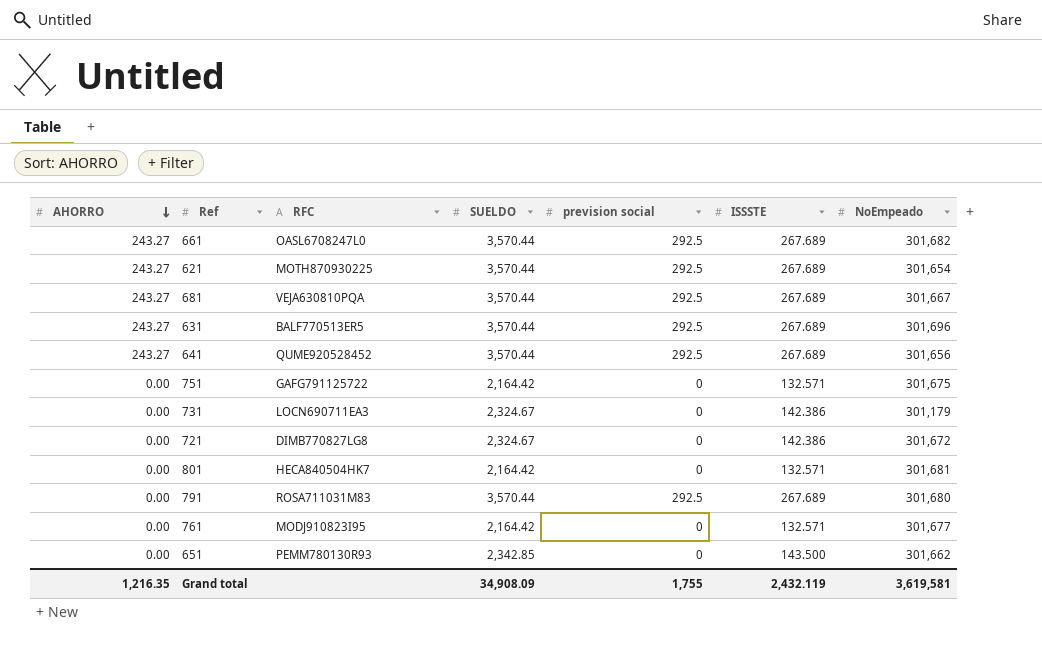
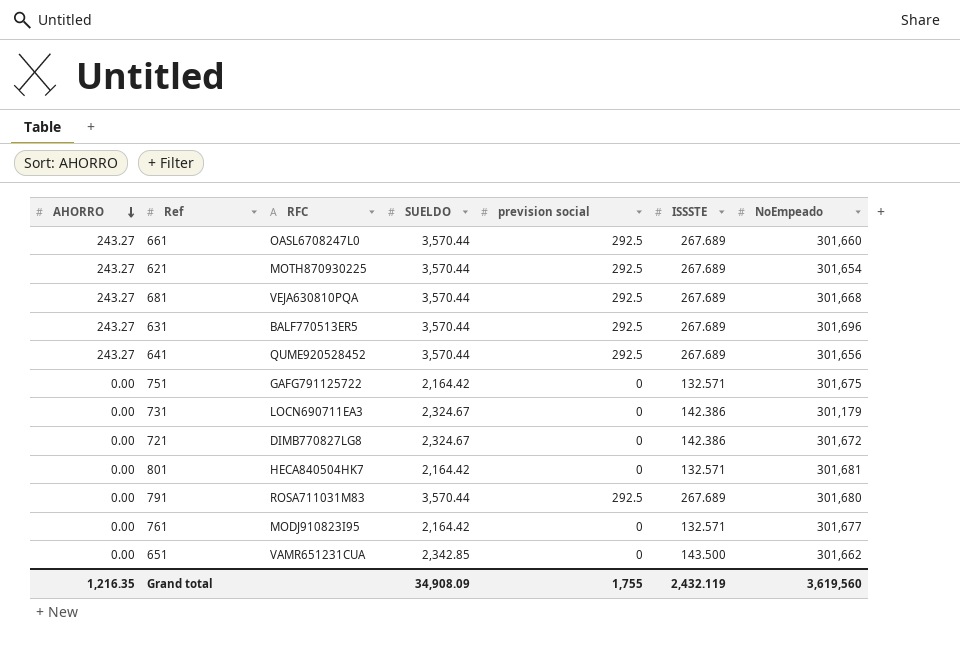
661 | NoEmpeado: 301,682 -> 301,660
681 | NoEmpeado: 301,667 -> 301,668
651 | RFC: PEMM780130R93 -> VAMR651231CUA
Grand total | NoEmpeado: 3,619,581 -> 3,619,560

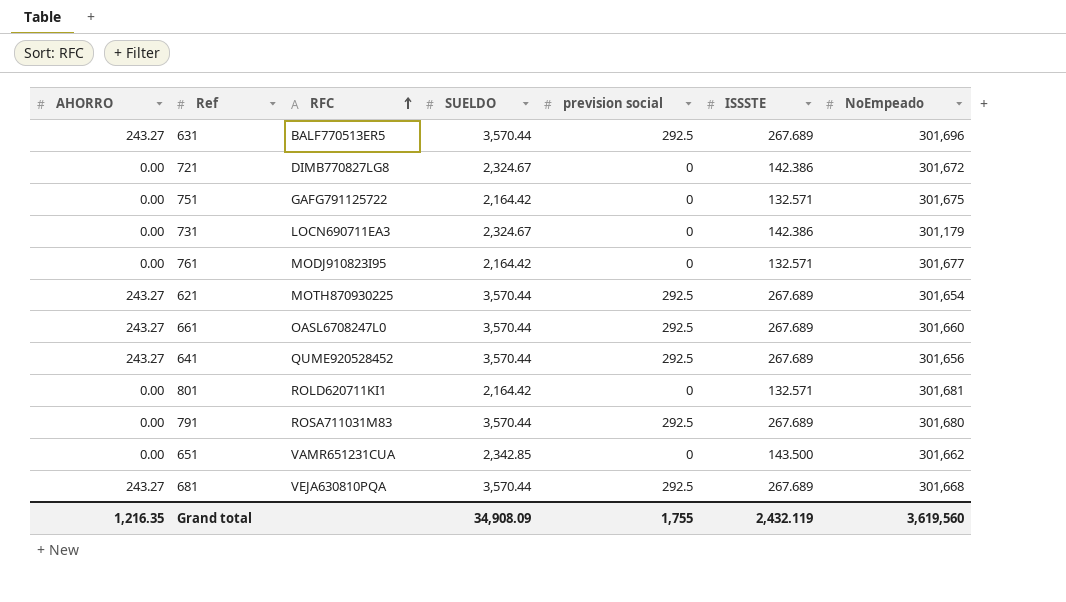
row order: AHORRO descending -> RFC ascending
801 | RFC: HECA840504HK7 -> ROLD620711KI1

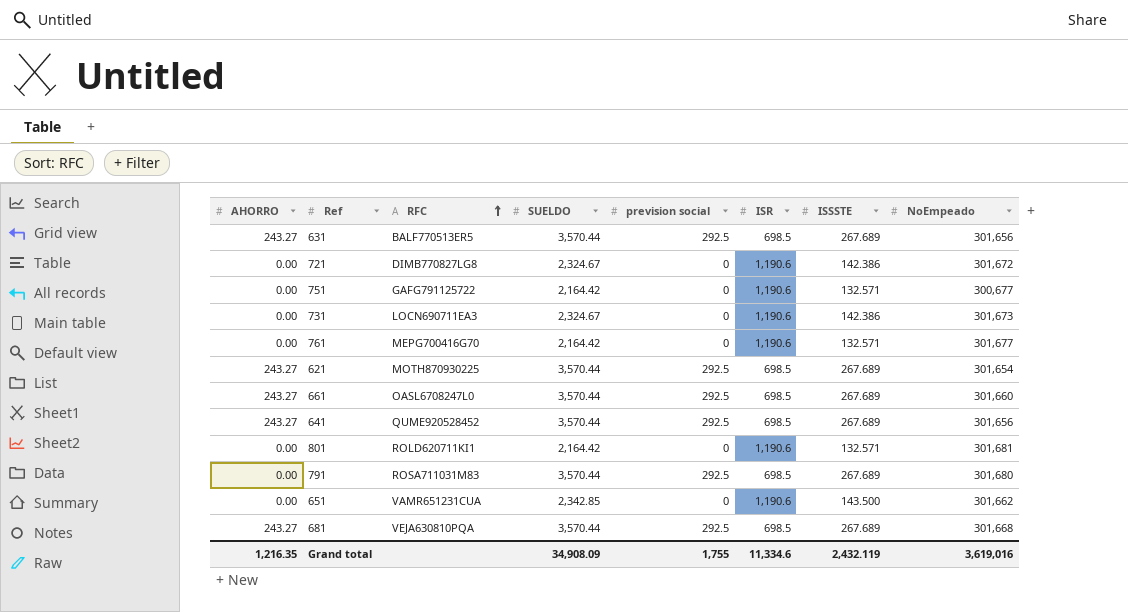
column ISR | position: none -> 6
631 | NoEmpeado: 301,696 -> 301,656
751 | NoEmpeado: 301,675 -> 300,677
731 | NoEmpeado: 301,179 -> 301,673
761 | RFC: MODJ910823I95 -> MEPG700416G70
Grand total | NoEmpeado: 3,619,560 -> 3,619,016

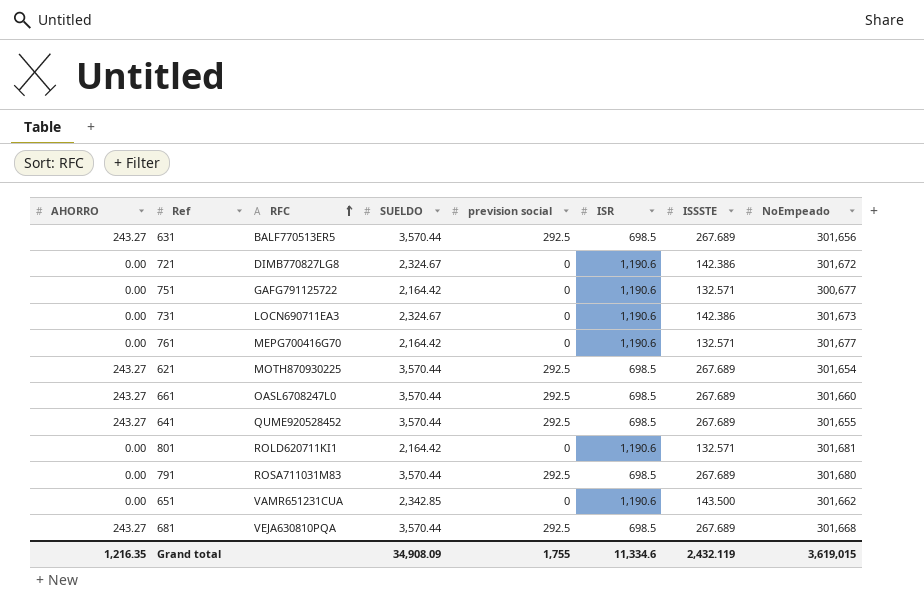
641 | NoEmpeado: 301,656 -> 301,655
Grand total | NoEmpeado: 3,619,016 -> 3,619,015

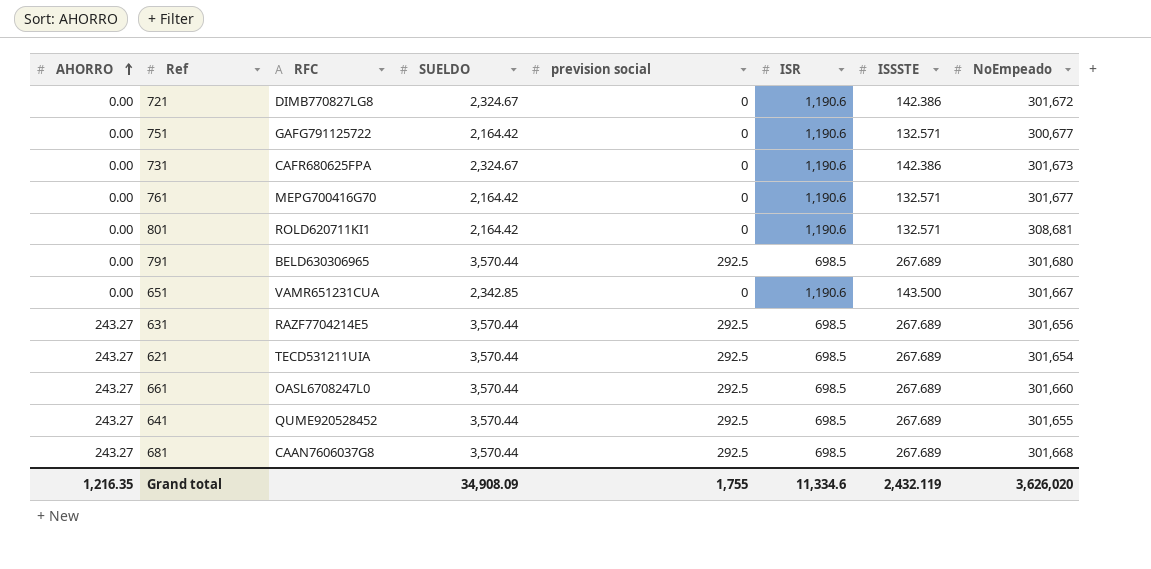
row order: RFC ascending -> AHORRO ascending
731 | RFC: LOCN690711EA3 -> CAFR680625FPA
801 | NoEmpeado: 301,681 -> 308,681
791 | RFC: ROSA711031M83 -> BELD630306965
651 | NoEmpeado: 301,662 -> 301,667
631 | RFC: BALF770513ER5 -> RAZF7704214E5
621 | RFC: MOTH870930225 -> TECD531211UIA
681 | RFC: VEJA630810PQA -> CAAN7606037G8
Grand total | NoEmpeado: 3,619,015 -> 3,626,020

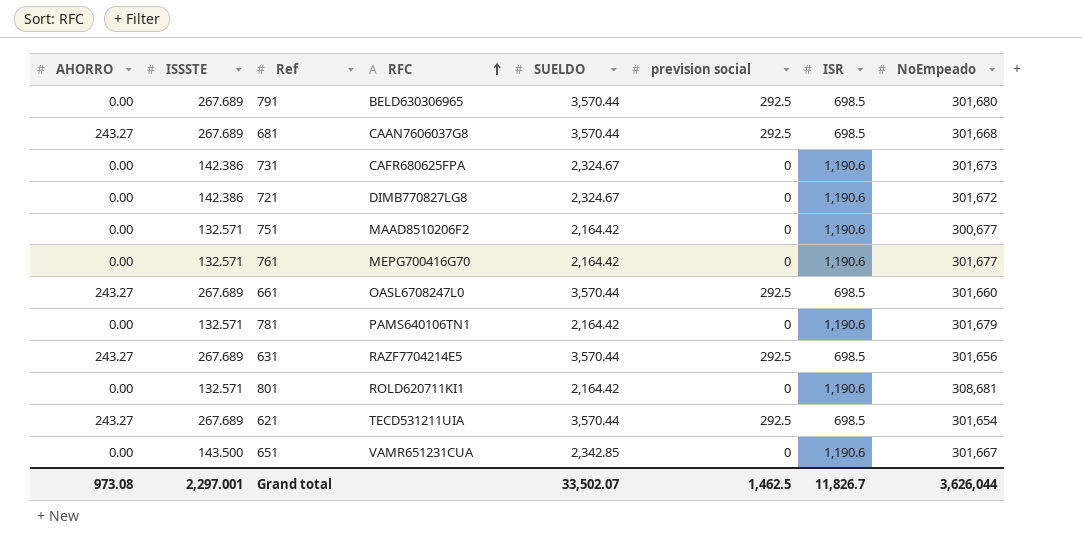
row order: AHORRO ascending -> RFC ascending
column ISSSTE | position: 7 -> 2
row 641: 243.27 | QUME920528452 | 3,570.44 | 292.5 | 698.5 | 267.689 | 301,655 -> none
751 | RFC: GAFG791125722 -> MAAD8510206F2
row 781: none -> 0.00 | 132.571 | PAMS640106TN1 | 2,164.42 | 0 | 1,190.6 | 301,679
Grand total | AHORRO: 1,216.35 -> 973.08
Grand total | ISSSTE: 2,432.119 -> 2,297.001
Grand total | SUELDO: 34,908.09 -> 33,502.07
Grand total | prevision social: 1,755 -> 1,462.5
Grand total | ISR: 11,334.6 -> 11,826.7
Grand total | NoEmpeado: 3,626,020 -> 3,626,044

